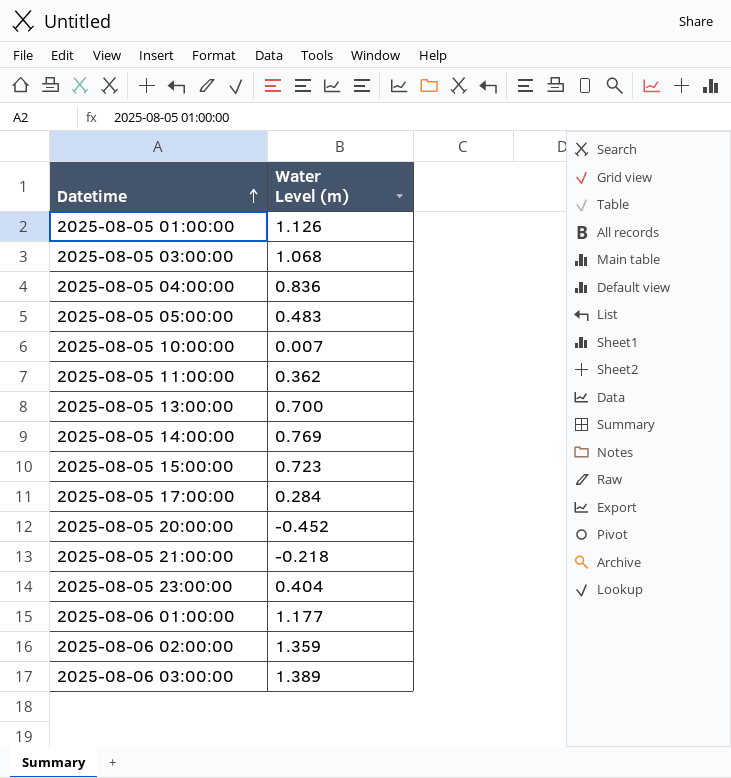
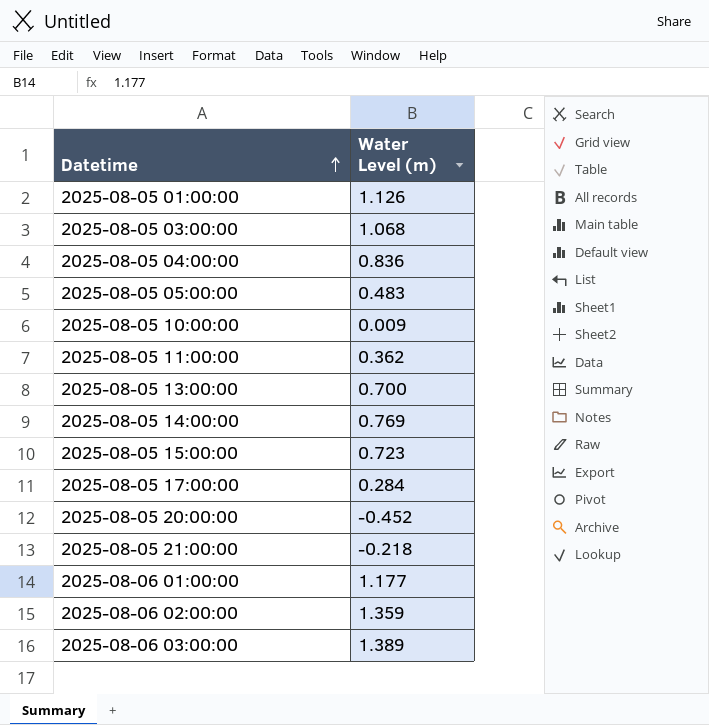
row 2025-08-05 23:00:00: 0.404 -> none
2025-08-05 10:00:00 | Water Level (m): 0.007 -> 0.009

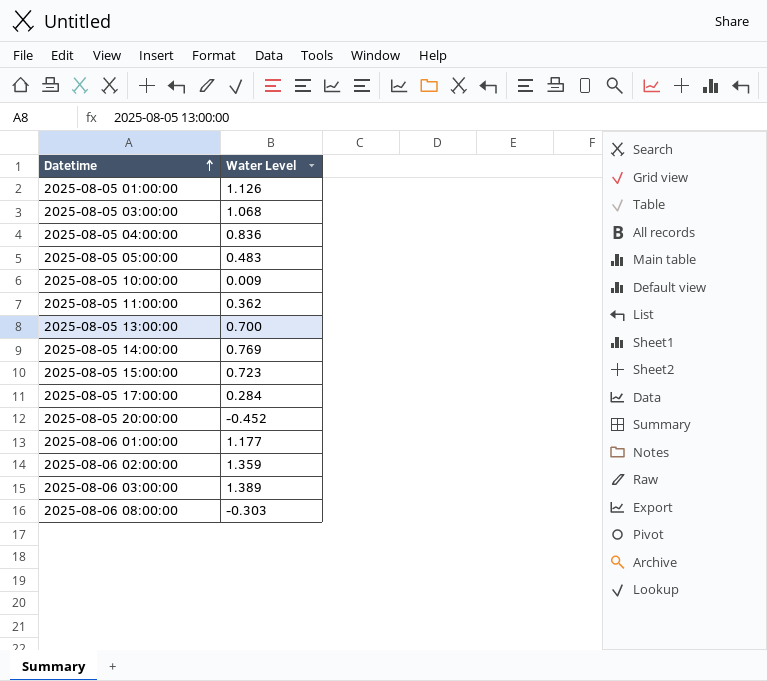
column name: Water Level (m) -> Water Level
row 2025-08-05 21:00:00: -0.218 -> none
row 2025-08-06 08:00:00: none -> -0.303

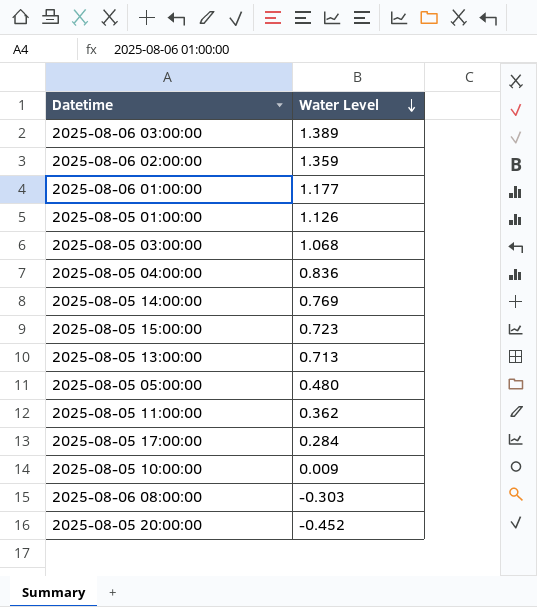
row order: Datetime ascending -> Water Level descending
2025-08-05 13:00:00 | Water Level: 0.700 -> 0.713
2025-08-05 05:00:00 | Water Level: 0.483 -> 0.480

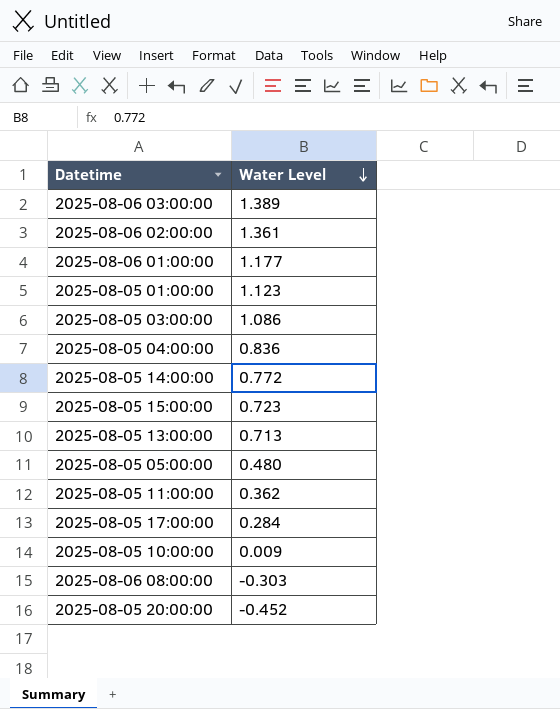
2025-08-06 02:00:00 | Water Level: 1.359 -> 1.361
2025-08-05 01:00:00 | Water Level: 1.126 -> 1.123
2025-08-05 03:00:00 | Water Level: 1.068 -> 1.086
2025-08-05 14:00:00 | Water Level: 0.769 -> 0.772

